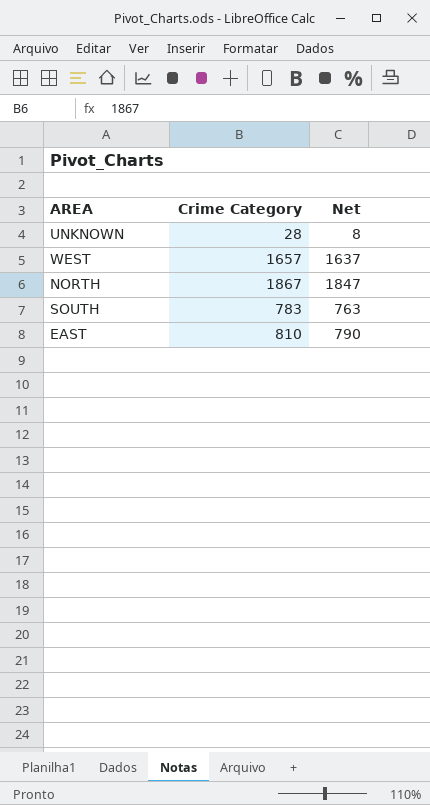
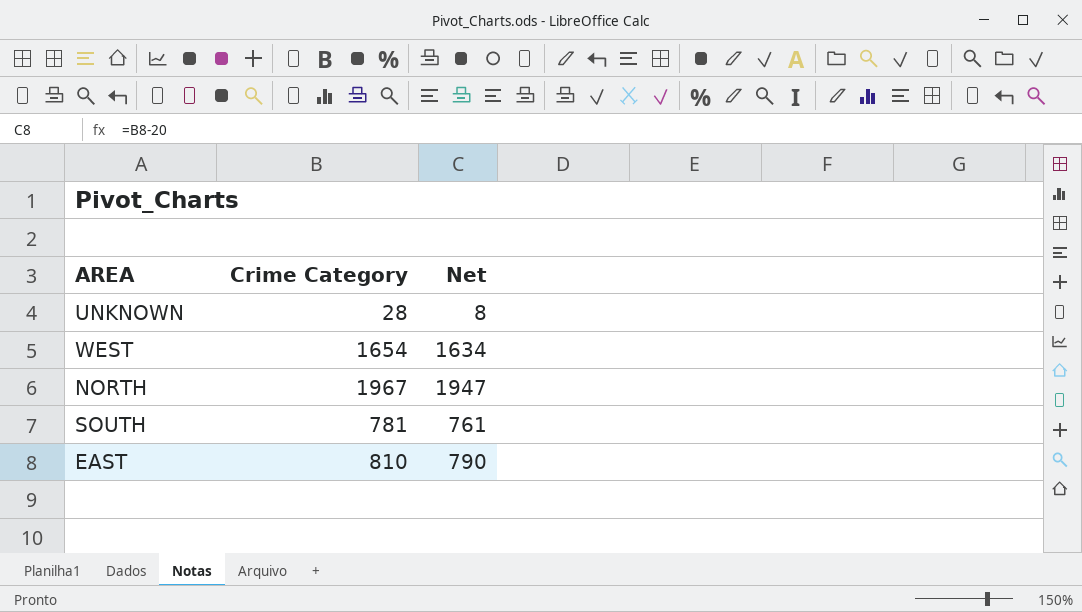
WEST | Crime Category: 1657 -> 1654
WEST | Net: 1637 -> 1634
NORTH | Crime Category: 1867 -> 1967
NORTH | Net: 1847 -> 1947
SOUTH | Crime Category: 783 -> 781
SOUTH | Net: 763 -> 761

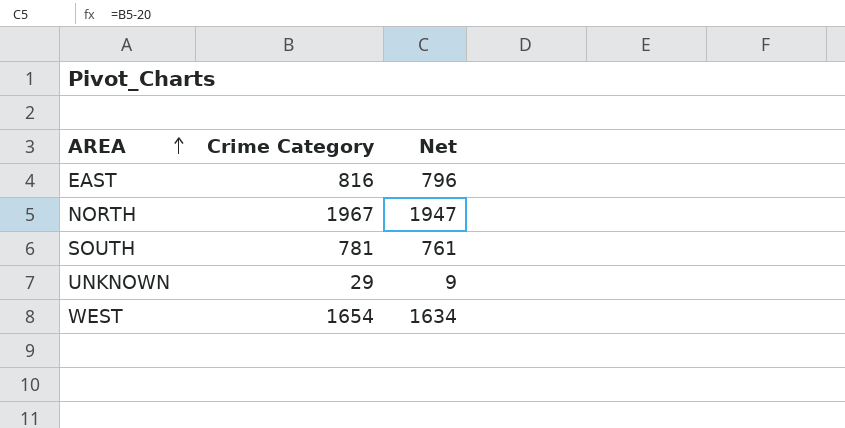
row order: none -> AREA ascending
EAST | Crime Category: 810 -> 816
EAST | Net: 790 -> 796
UNKNOWN | Crime Category: 28 -> 29
UNKNOWN | Net: 8 -> 9

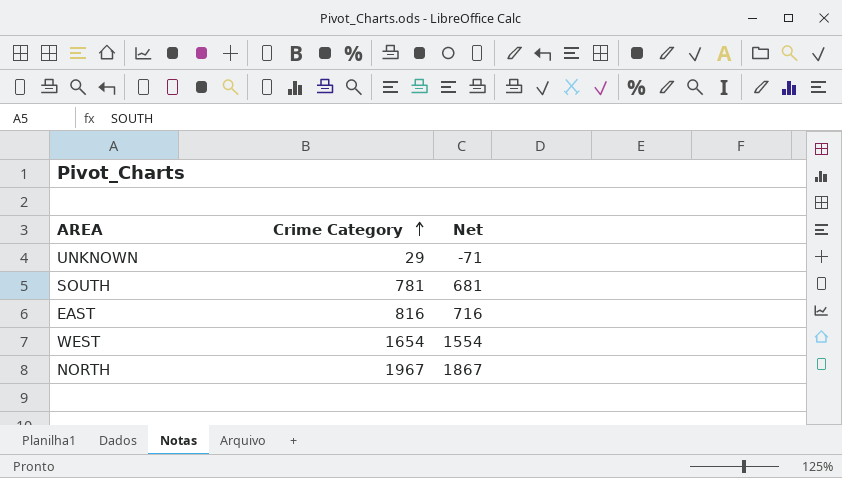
row order: AREA ascending -> Crime Category ascending
column Net | formula: [Crime Category] - 20 -> [Crime Category] - 100

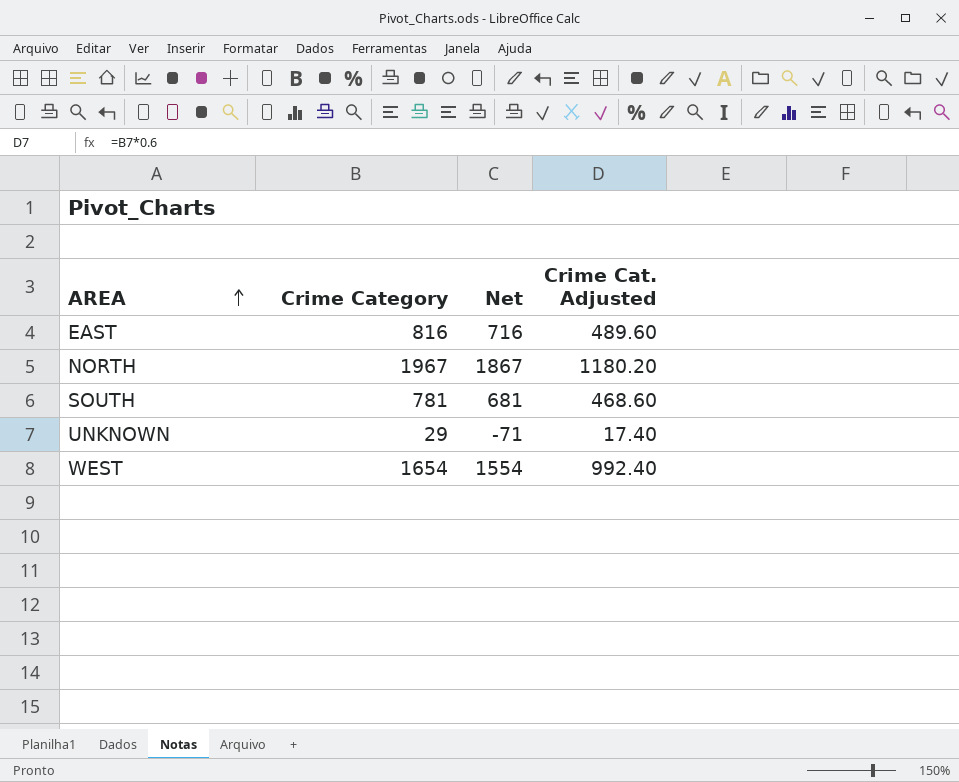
row order: Crime Category ascending -> AREA ascending
column Crime Cat. Adjusted | formula: none -> [Crime Category] * 0.6

